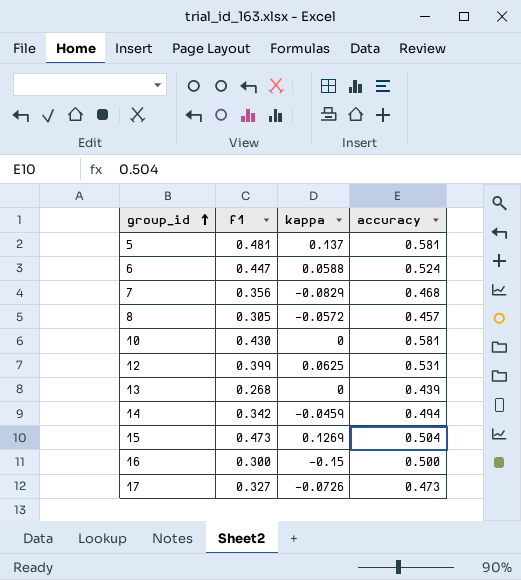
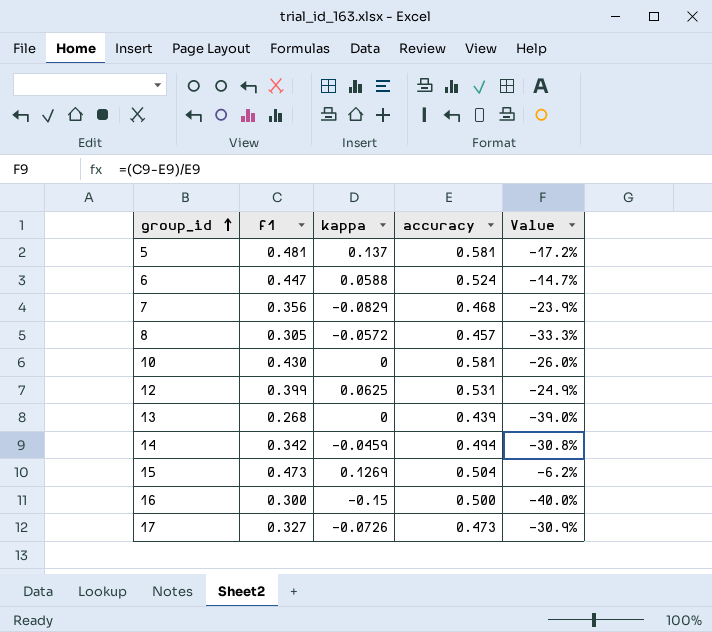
column Value | formula: none -> ([f1] - [accuracy]) / [accuracy]

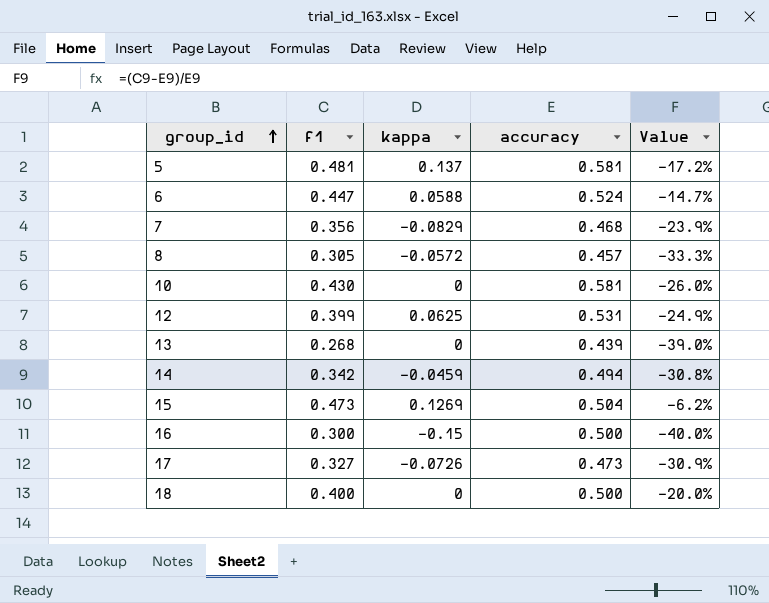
row 18: none -> 0.400 | 0 | 0.500 | -20.0%

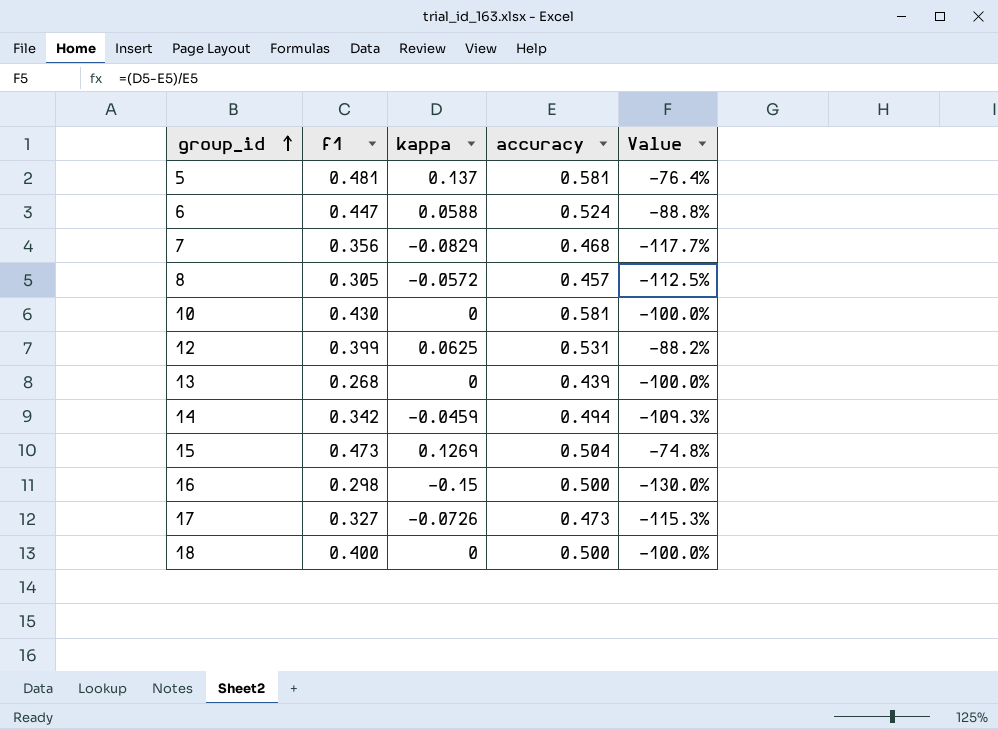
column Value | formula: ([f1] - [accuracy]) / [accuracy] -> ([kappa] - [accuracy]) / [accuracy]
16 | f1: 0.300 -> 0.298

